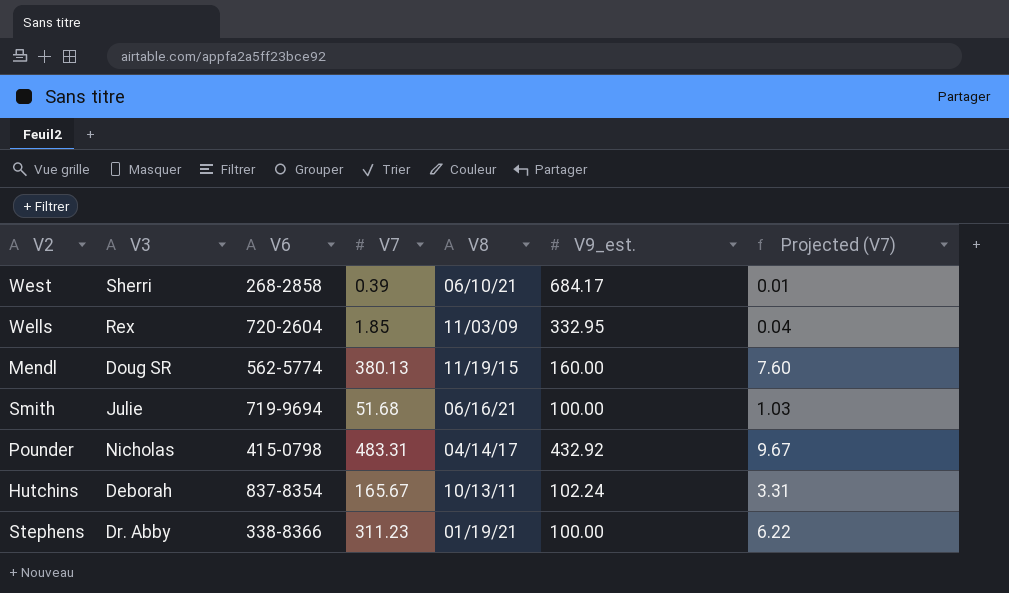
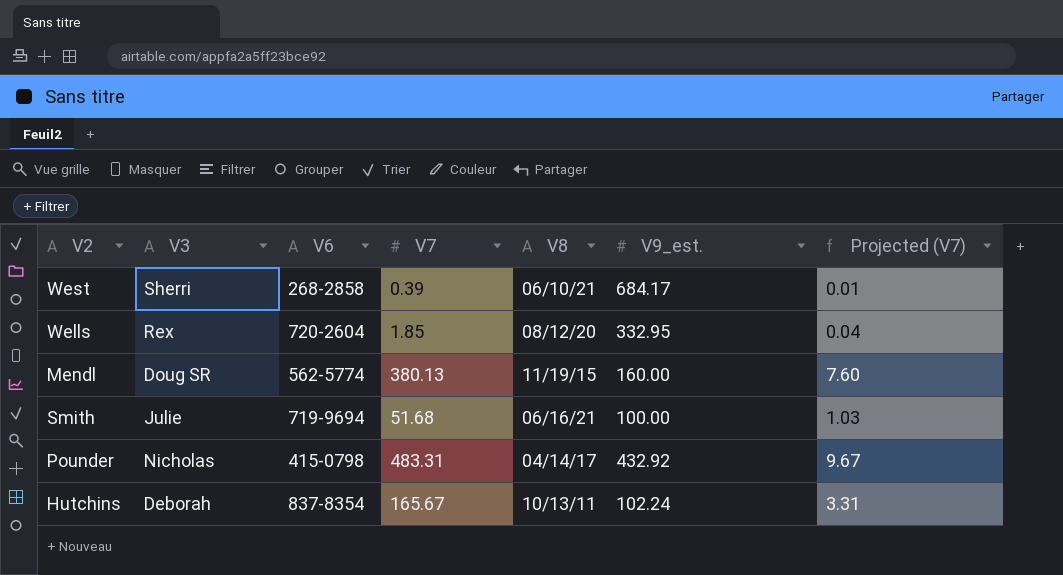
row Stephens: Dr. Abby | 338-8366 | 311.23 | 01/19/21 | 100.00 | 6.22 -> none
Wells | V8: 11/03/09 -> 08/12/20

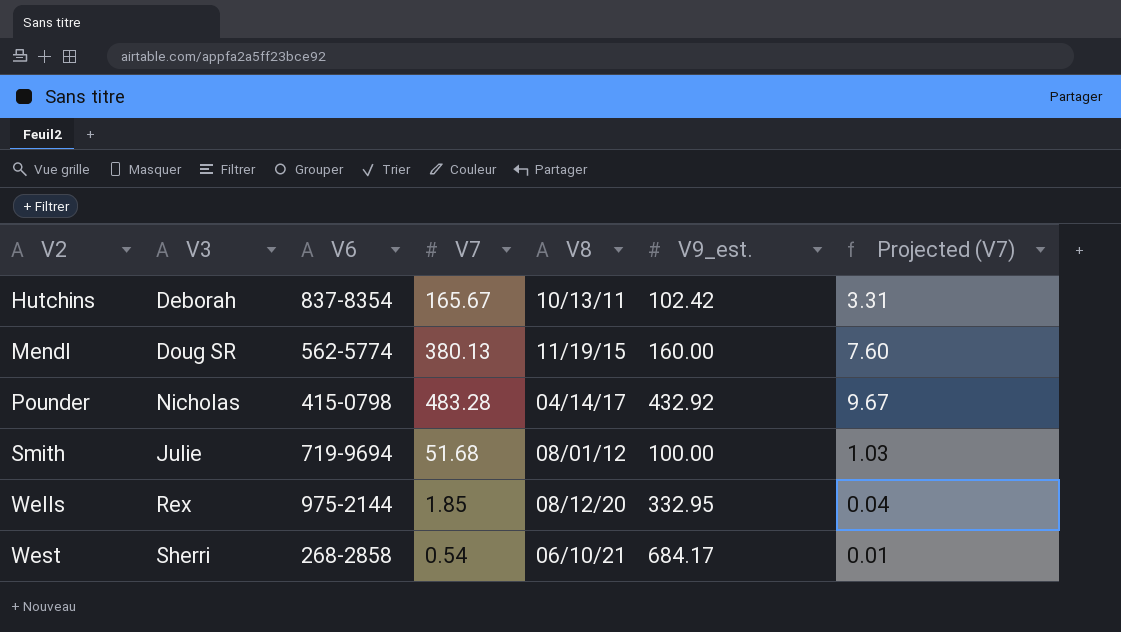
row order: none -> V2 ascending
Hutchins | V9_est.: 102.24 -> 102.42
Pounder | V7: 483.31 -> 483.28
Smith | V8: 06/16/21 -> 08/01/12
Wells | V6: 720-2604 -> 975-2144
West | V7: 0.39 -> 0.54

